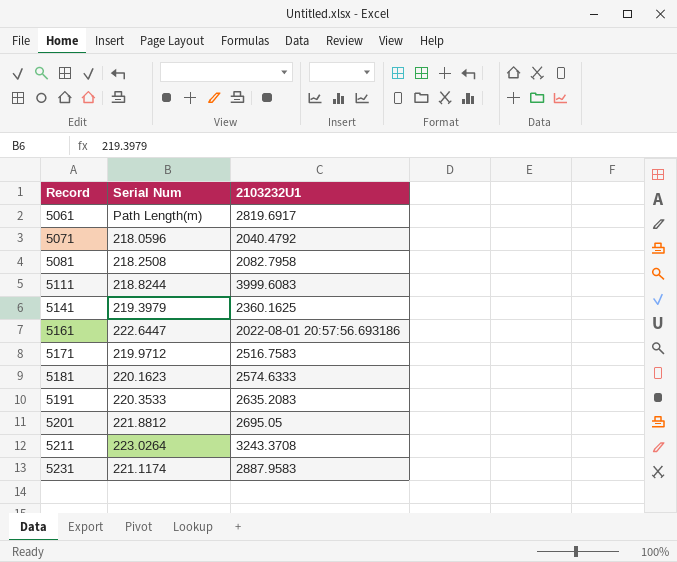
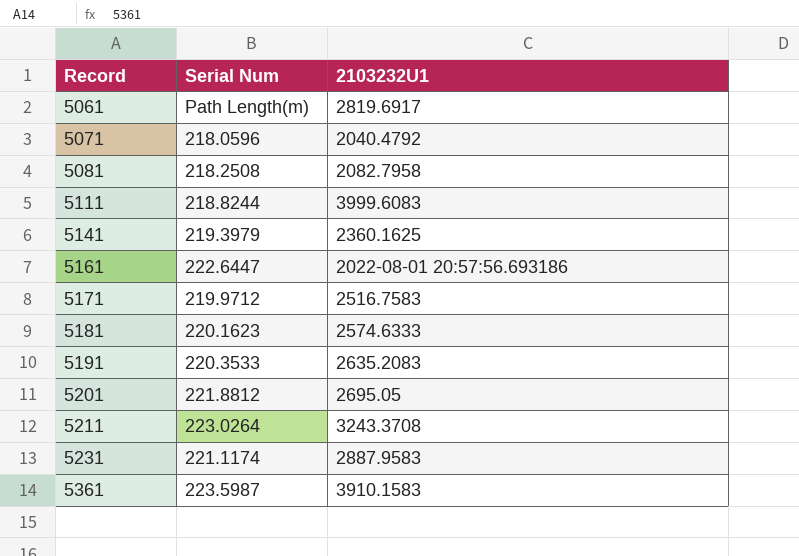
row 5361: none -> 223.5987 | 3910.1583

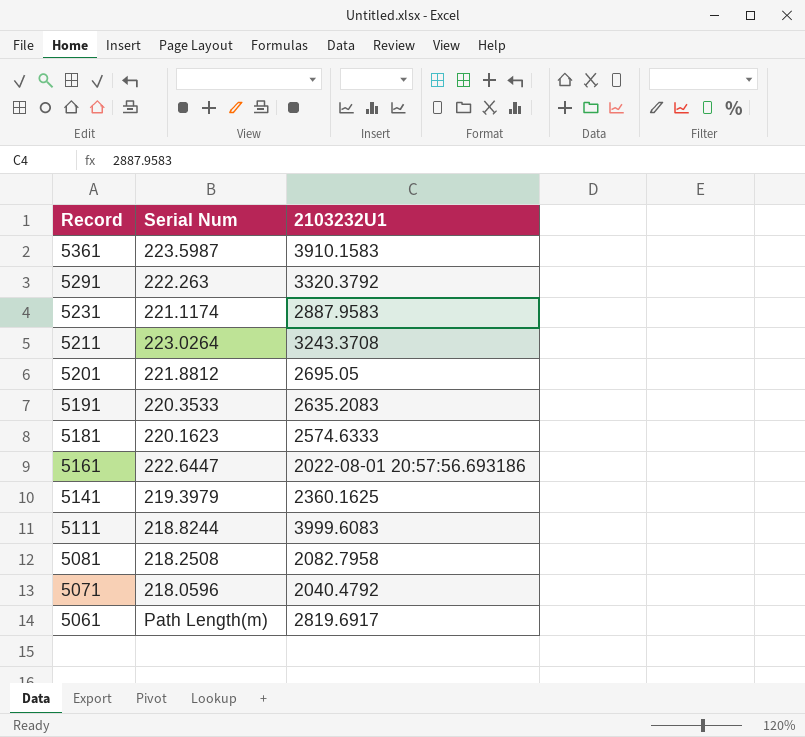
row order: Record ascending -> Record descending
row 5171: 219.9712 | 2516.7583 -> none
row 5291: none -> 222.263 | 3320.3792

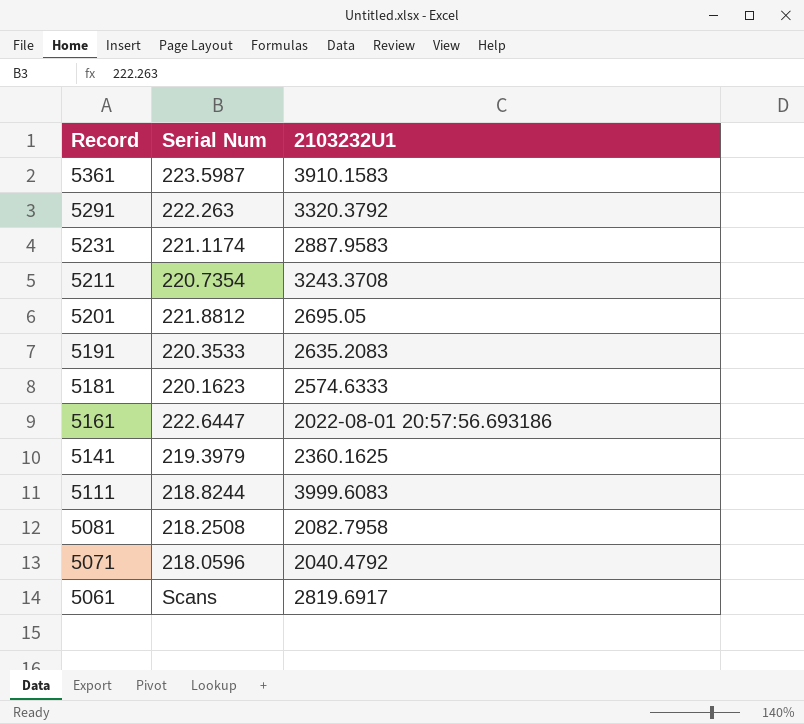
5211 | Serial Num: 223.0264 -> 220.7354
5061 | Serial Num: Path Length(m) -> Scans

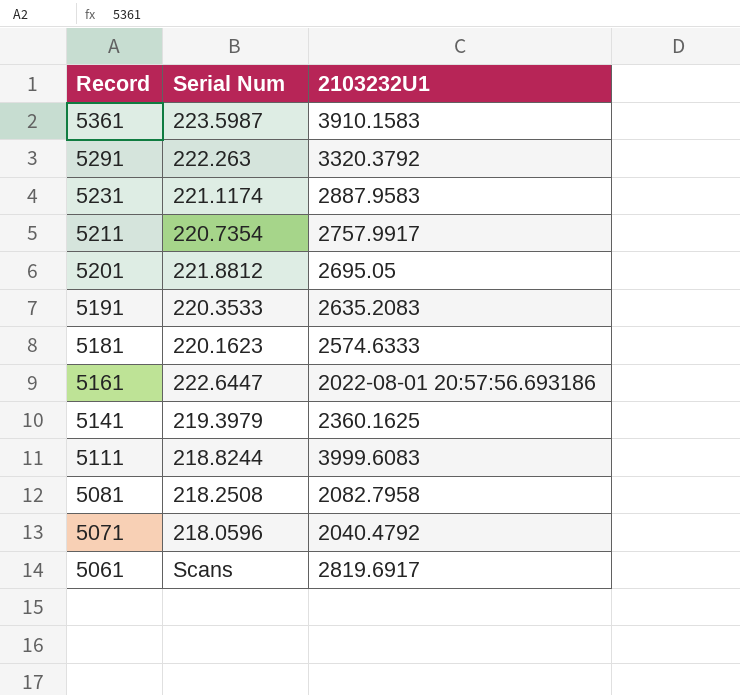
5211 | 2103232U1: 3243.3708 -> 2757.9917

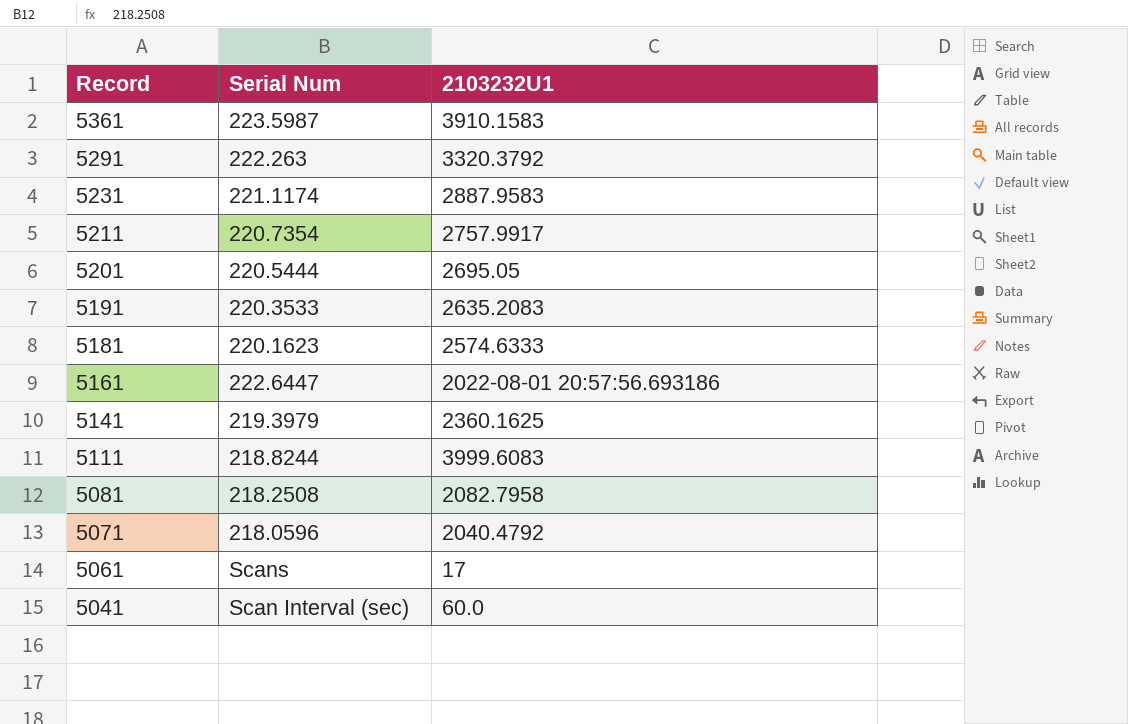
5201 | Serial Num: 221.8812 -> 220.5444
5061 | 2103232U1: 2819.6917 -> 17
row 5041: none -> Scan Interval (sec) | 60.0

